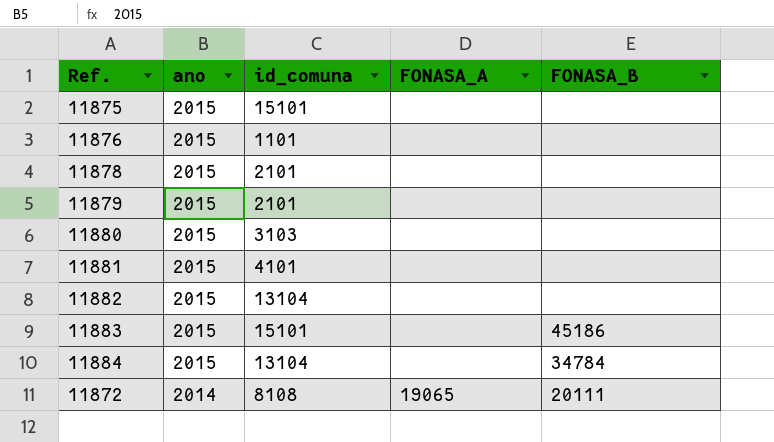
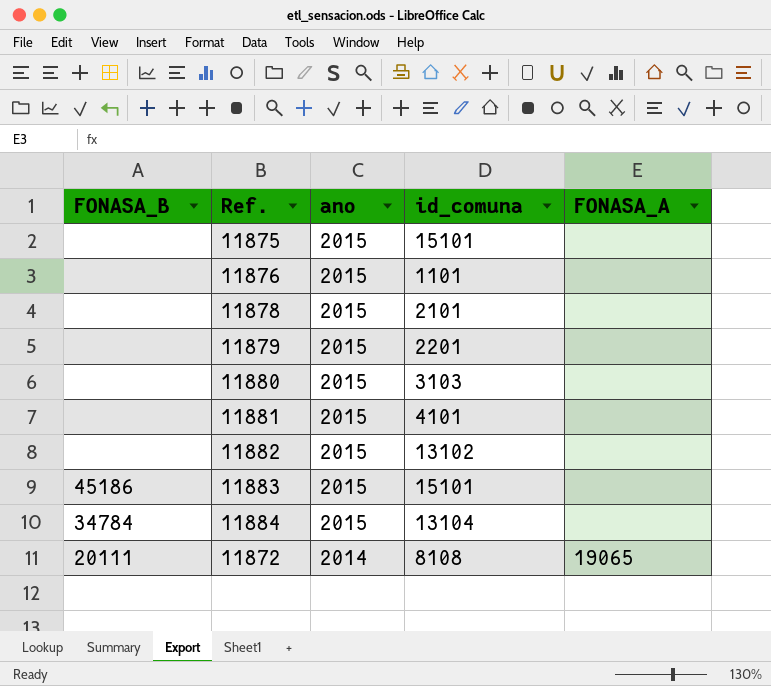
column FONASA_B | position: 5 -> 1
11879 | id_comuna: 2101 -> 2201
11882 | id_comuna: 13104 -> 13102

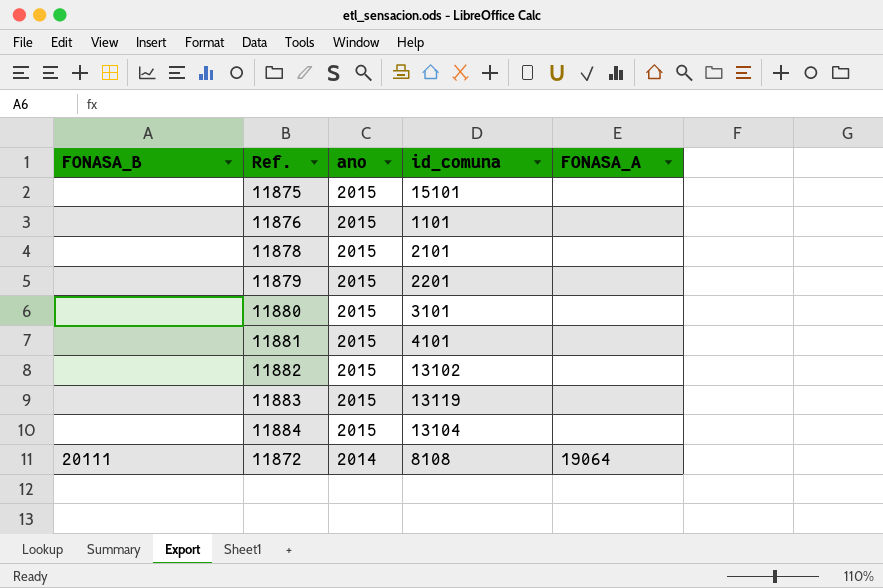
11880 | id_comuna: 3103 -> 3101
11883 | FONASA_B: 45186 -> none
11883 | id_comuna: 15101 -> 13119
11884 | FONASA_B: 34784 -> none
11872 | FONASA_A: 19065 -> 19064

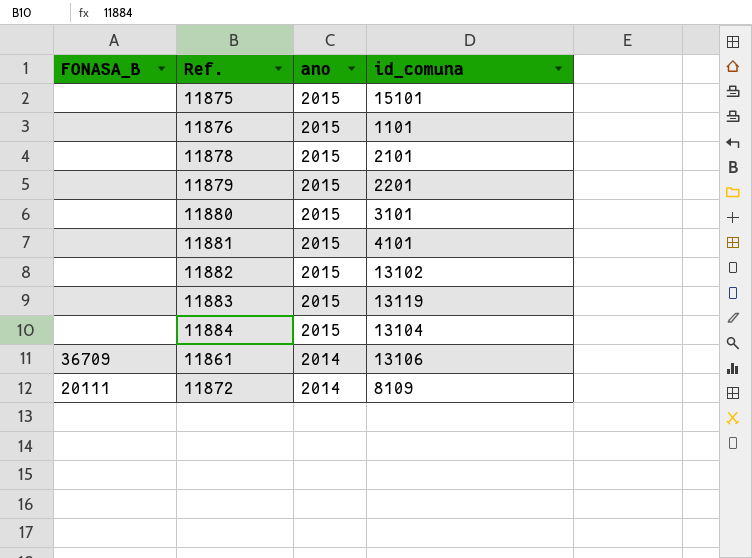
column FONASA_A | position: 5 -> none
row 11861: none -> 36709 | 2014 | 13106
11872 | id_comuna: 8108 -> 8109

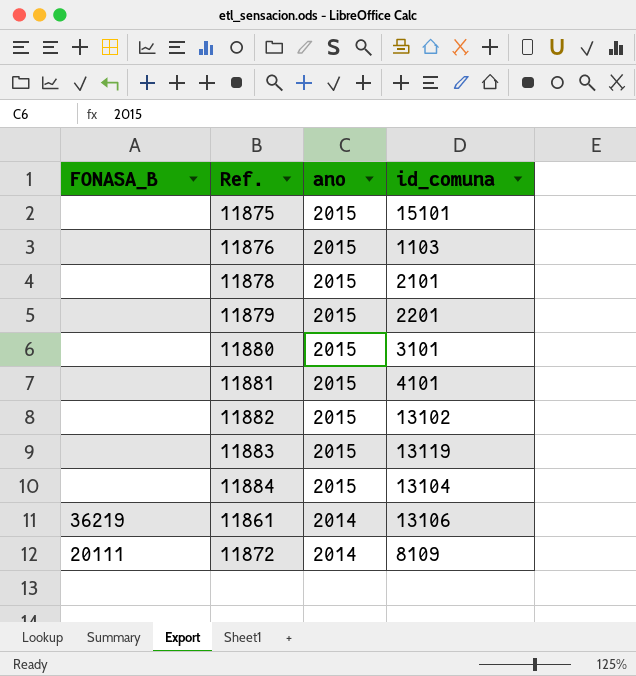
11876 | id_comuna: 1101 -> 1103
11861 | FONASA_B: 36709 -> 36219

